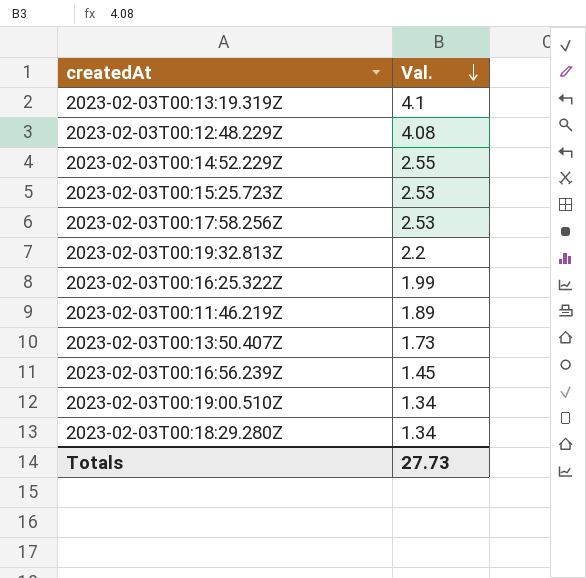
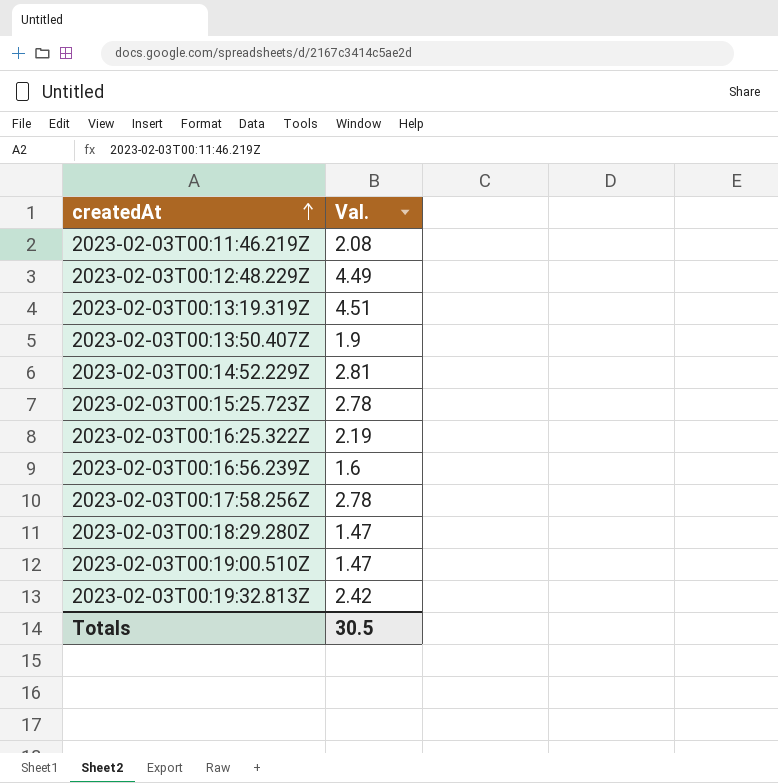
row order: Val. descending -> createdAt ascending
2023-02-03T00:11:46.219Z | Val.: 1.89 -> 2.08
2023-02-03T00:12:48.229Z | Val.: 4.08 -> 4.49
2023-02-03T00:13:19.319Z | Val.: 4.1 -> 4.51
2023-02-03T00:13:50.407Z | Val.: 1.73 -> 1.9
2023-02-03T00:14:52.229Z | Val.: 2.55 -> 2.81
2023-02-03T00:15:25.723Z | Val.: 2.53 -> 2.78
2023-02-03T00:16:25.322Z | Val.: 1.99 -> 2.19
2023-02-03T00:16:56.239Z | Val.: 1.45 -> 1.6
2023-02-03T00:17:58.256Z | Val.: 2.53 -> 2.78
2023-02-03T00:18:29.280Z | Val.: 1.34 -> 1.47
2023-02-03T00:19:00.510Z | Val.: 1.34 -> 1.47
2023-02-03T00:19:32.813Z | Val.: 2.2 -> 2.42
Totals | Val.: 27.73 -> 30.5

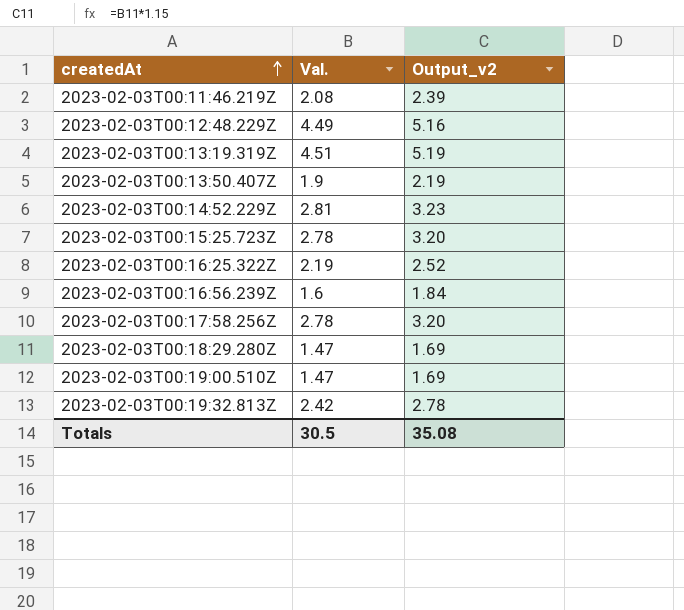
column Output_v2 | formula: none -> [Val.] * 1.15

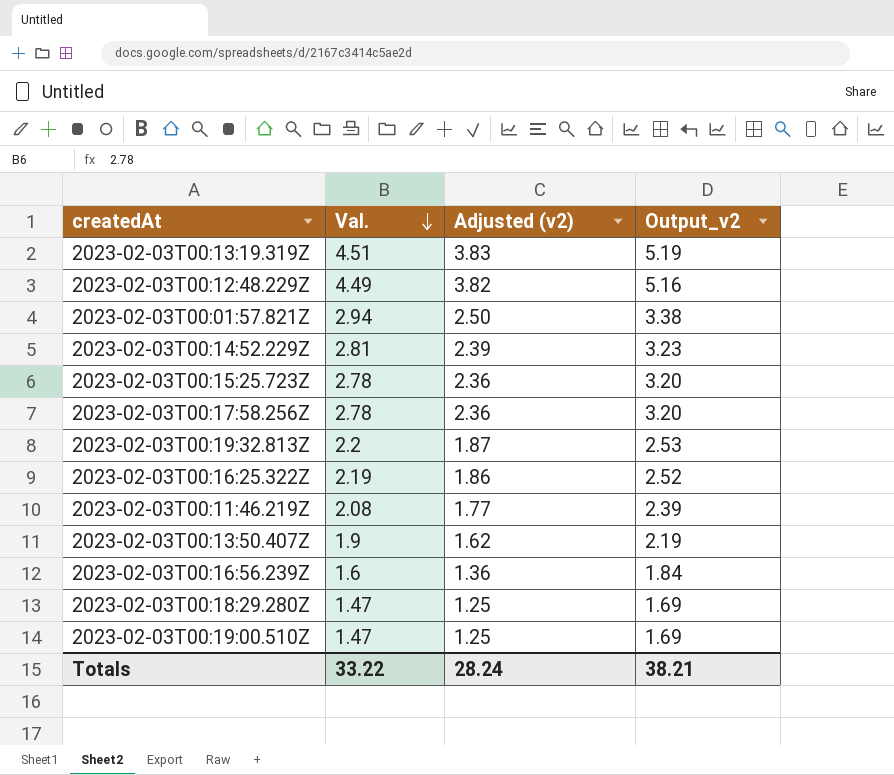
row order: createdAt ascending -> Val. descending
column Adjusted (v2) | formula: none -> [Val.] * 0.85
row 2023-02-03T00:01:57.821Z: none -> 2.94 | 2.50 | 3.38
2023-02-03T00:19:32.813Z | Val.: 2.42 -> 2.2
2023-02-03T00:19:32.813Z | Output_v2: 2.78 -> 2.53
Totals | Val.: 30.5 -> 33.22
Totals | Output_v2: 35.08 -> 38.21

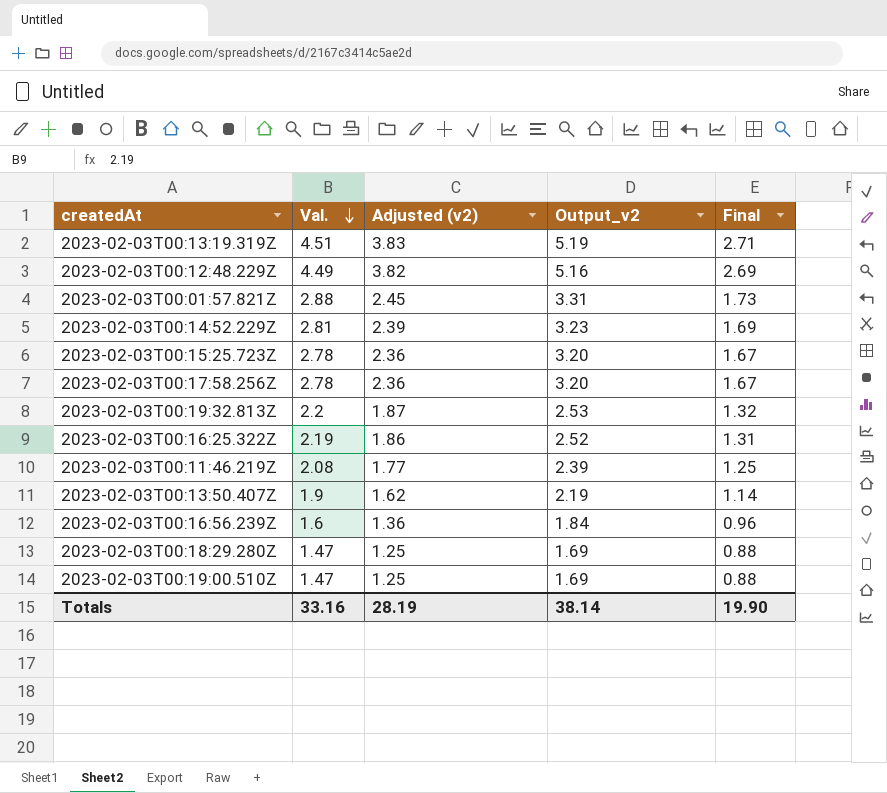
column Final | formula: none -> [Val.] * 0.6
2023-02-03T00:01:57.821Z | Val.: 2.94 -> 2.88
2023-02-03T00:01:57.821Z | Adjusted (v2): 2.50 -> 2.45
2023-02-03T00:01:57.821Z | Output_v2: 3.38 -> 3.31
Totals | Val.: 33.22 -> 33.16
Totals | Adjusted (v2): 28.24 -> 28.19
Totals | Output_v2: 38.21 -> 38.14

